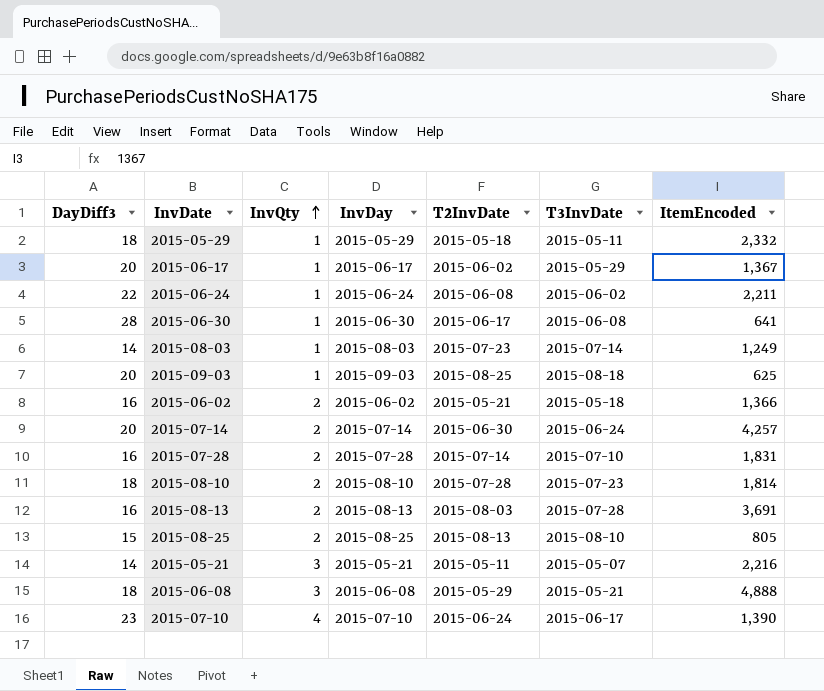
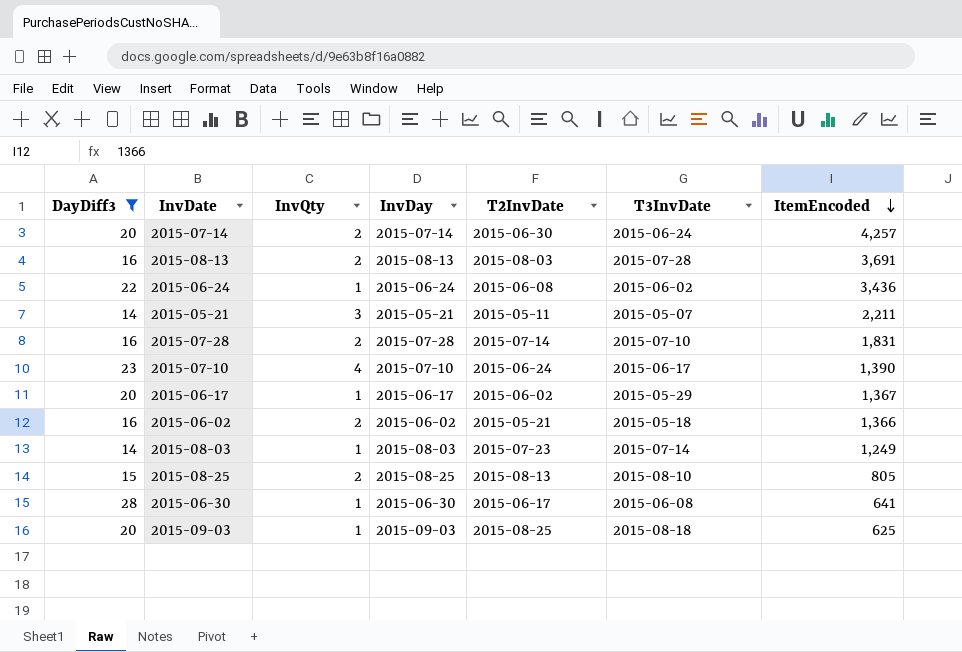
filter: none -> DayDiff3 != 18
row order: InvQty ascending -> ItemEncoded descending
2015-06-24 | ItemEncoded: 2,211 -> 3,436
2015-05-21 | ItemEncoded: 2,216 -> 2,211

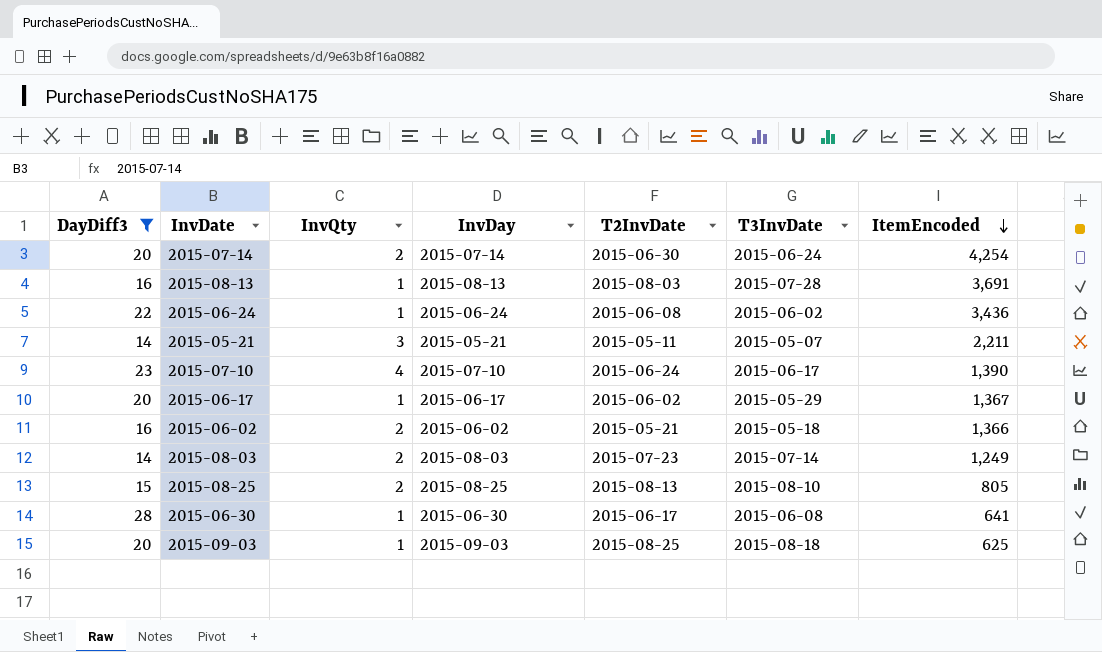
row 2015-07-28: 16 | 2 | 2015-07-28 | 2015-07-14 | 2015-07-10 | 1,831 -> none
2015-07-14 | ItemEncoded: 4,257 -> 4,254
2015-08-13 | InvQty: 2 -> 1
2015-08-03 | InvQty: 1 -> 2

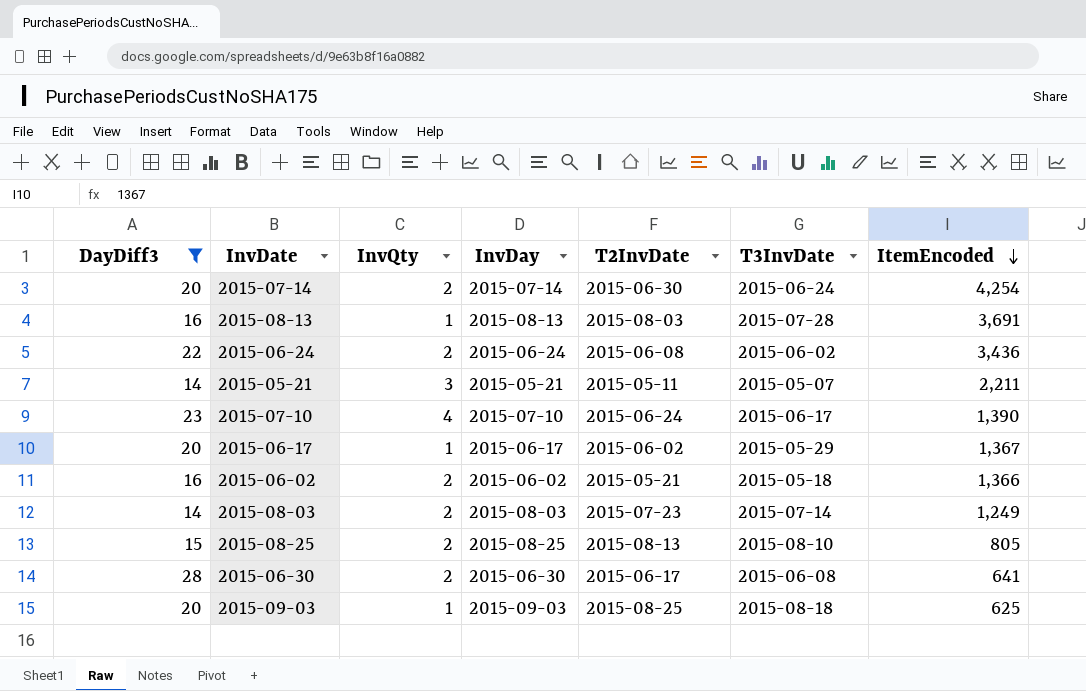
2015-06-24 | InvQty: 1 -> 2
2015-06-30 | InvQty: 1 -> 2

